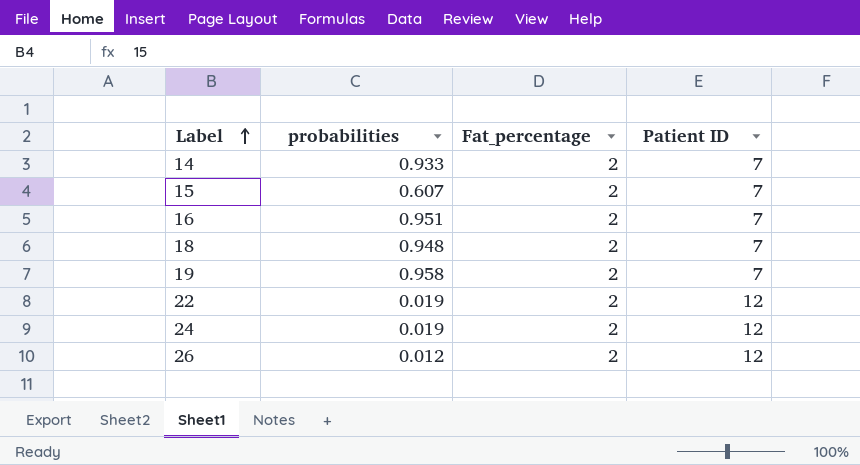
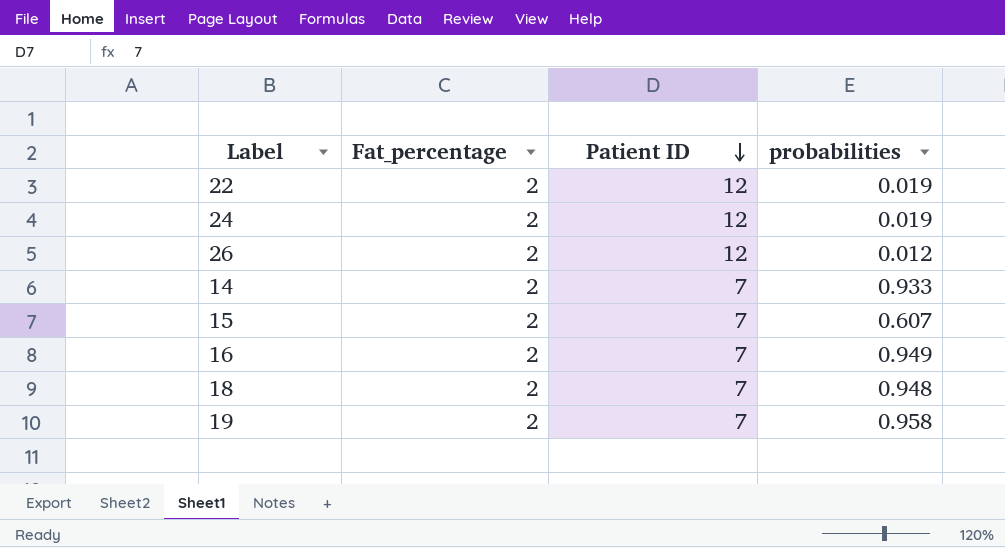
row order: Label ascending -> Patient ID descending
column probabilities | position: 2 -> 4
16 | probabilities: 0.951 -> 0.949

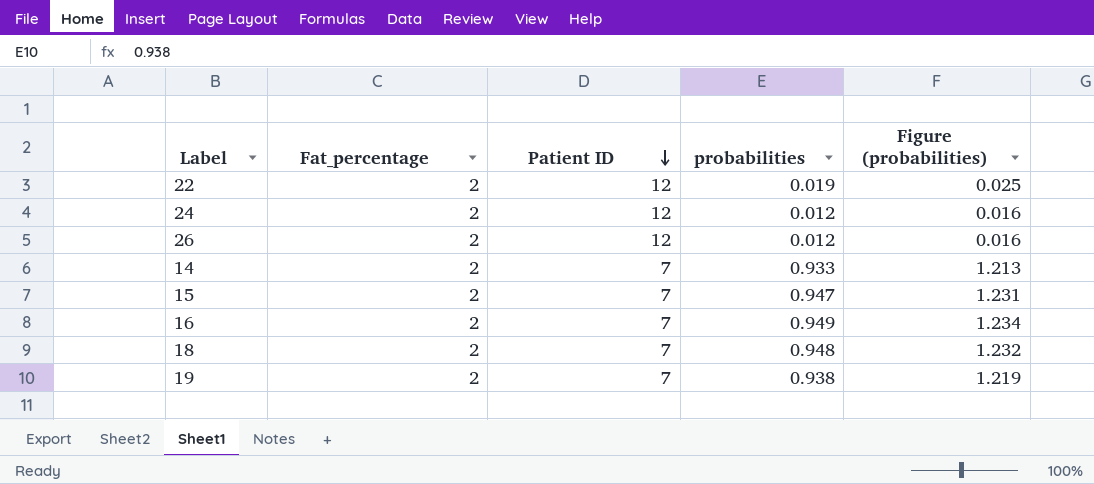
column Figure (probabilities) | formula: none -> [probabilities] * 1.3
24 | probabilities: 0.019 -> 0.012
15 | probabilities: 0.607 -> 0.947
19 | probabilities: 0.958 -> 0.938

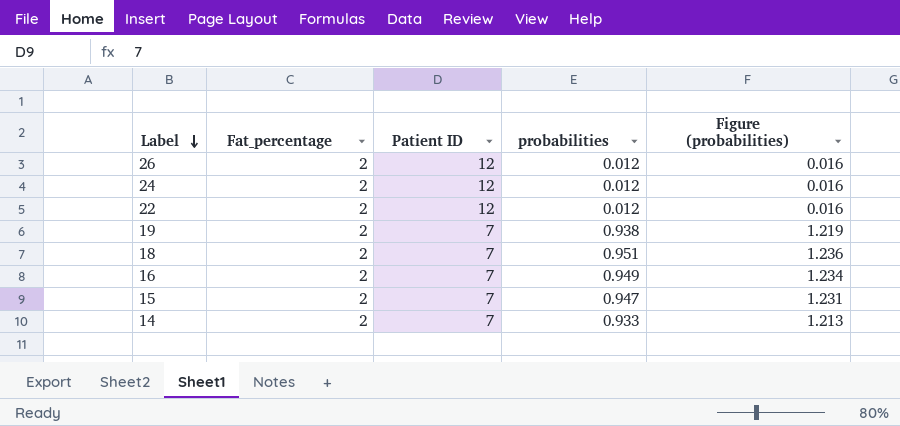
row order: Patient ID descending -> Label descending
22 | probabilities: 0.019 -> 0.012
22 | Figure (probabilities): 0.025 -> 0.016
18 | probabilities: 0.948 -> 0.951
18 | Figure (probabilities): 1.232 -> 1.236

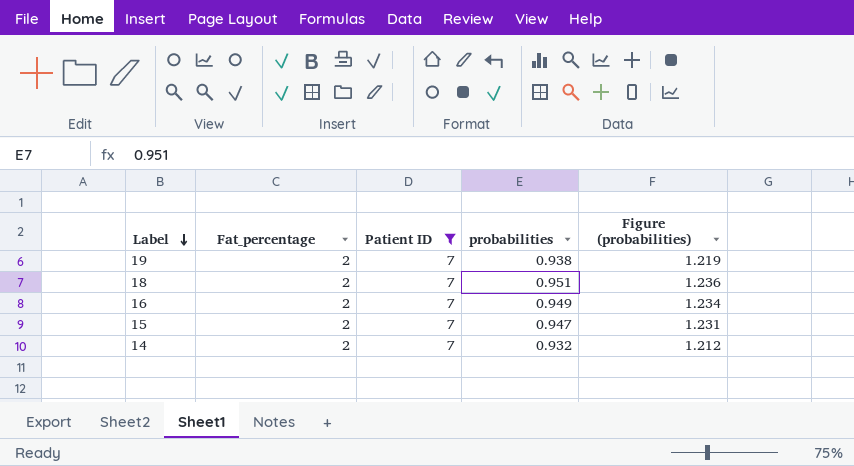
filter: none -> Patient ID = 7
14 | probabilities: 0.933 -> 0.932
14 | Figure (probabilities): 1.213 -> 1.212

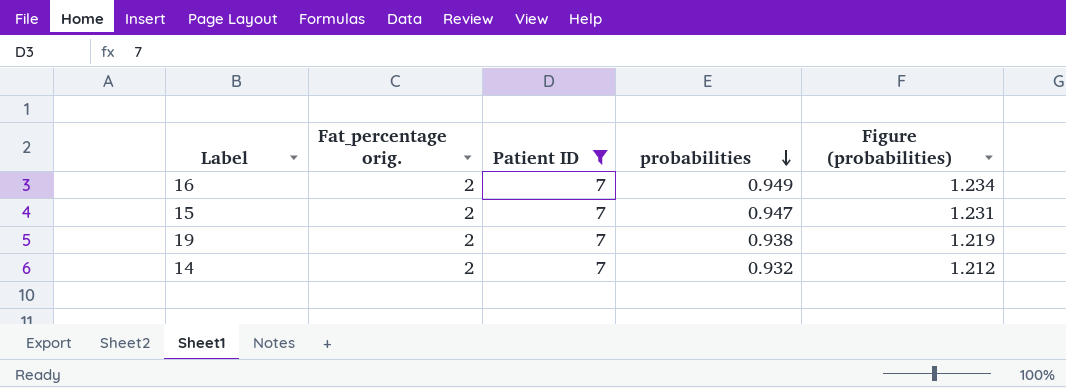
row order: Label descending -> probabilities descending
column name: Fat_percentage -> Fat_percentage orig.
row 18: 2 | 7 | 0.951 | 1.236 -> none

